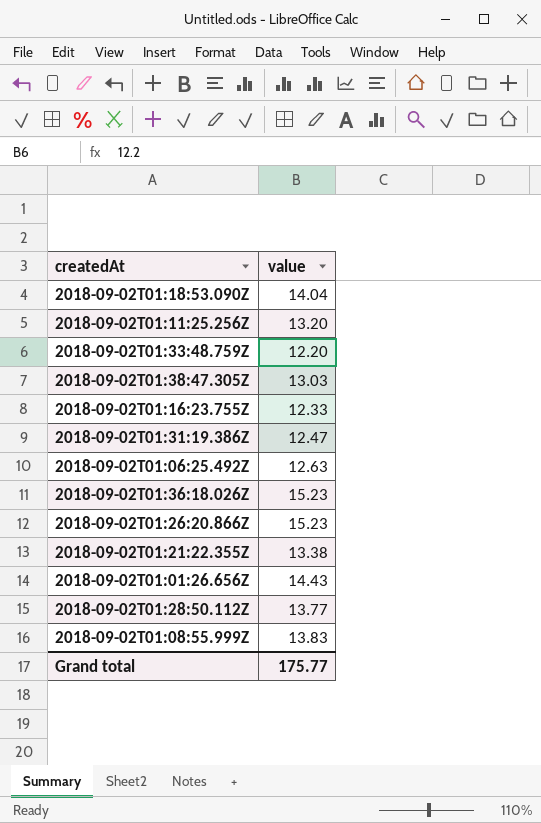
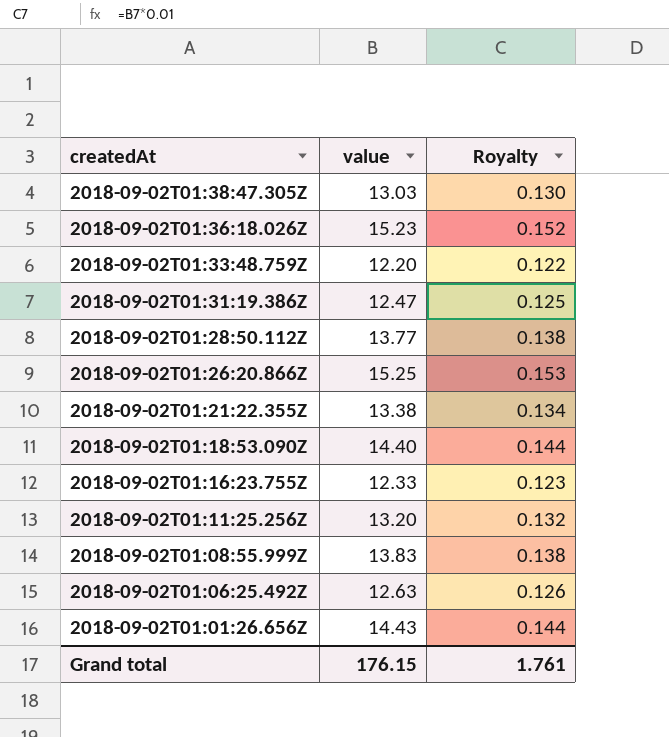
row order: none -> createdAt descending
column Royalty | formula: none -> [value] * 0.01
2018-09-02T01:26:20.866Z | value: 15.23 -> 15.25
2018-09-02T01:18:53.090Z | value: 14.04 -> 14.40
Grand total | value: 175.77 -> 176.15

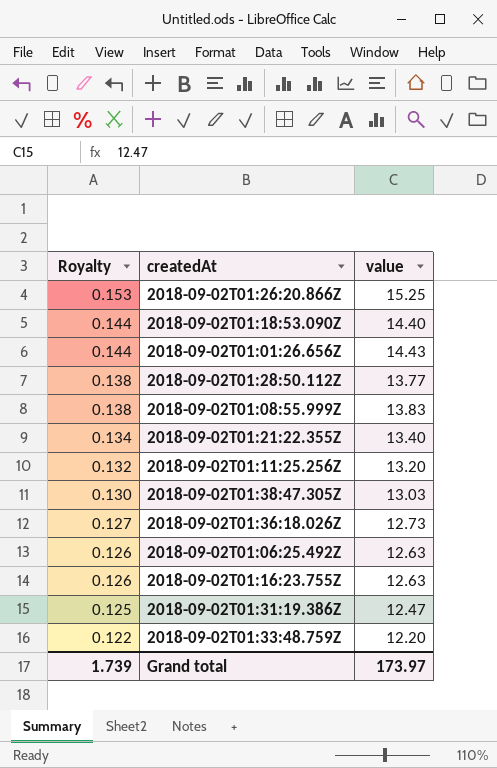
row order: createdAt descending -> Royalty descending
column Royalty | position: 3 -> 1
2018-09-02T01:21:22.355Z | value: 13.38 -> 13.40
2018-09-02T01:36:18.026Z | Royalty: 0.152 -> 0.127
2018-09-02T01:36:18.026Z | value: 15.23 -> 12.73
2018-09-02T01:16:23.755Z | Royalty: 0.123 -> 0.126
2018-09-02T01:16:23.755Z | value: 12.33 -> 12.63
Grand total | Royalty: 1.761 -> 1.739
Grand total | value: 176.15 -> 173.97

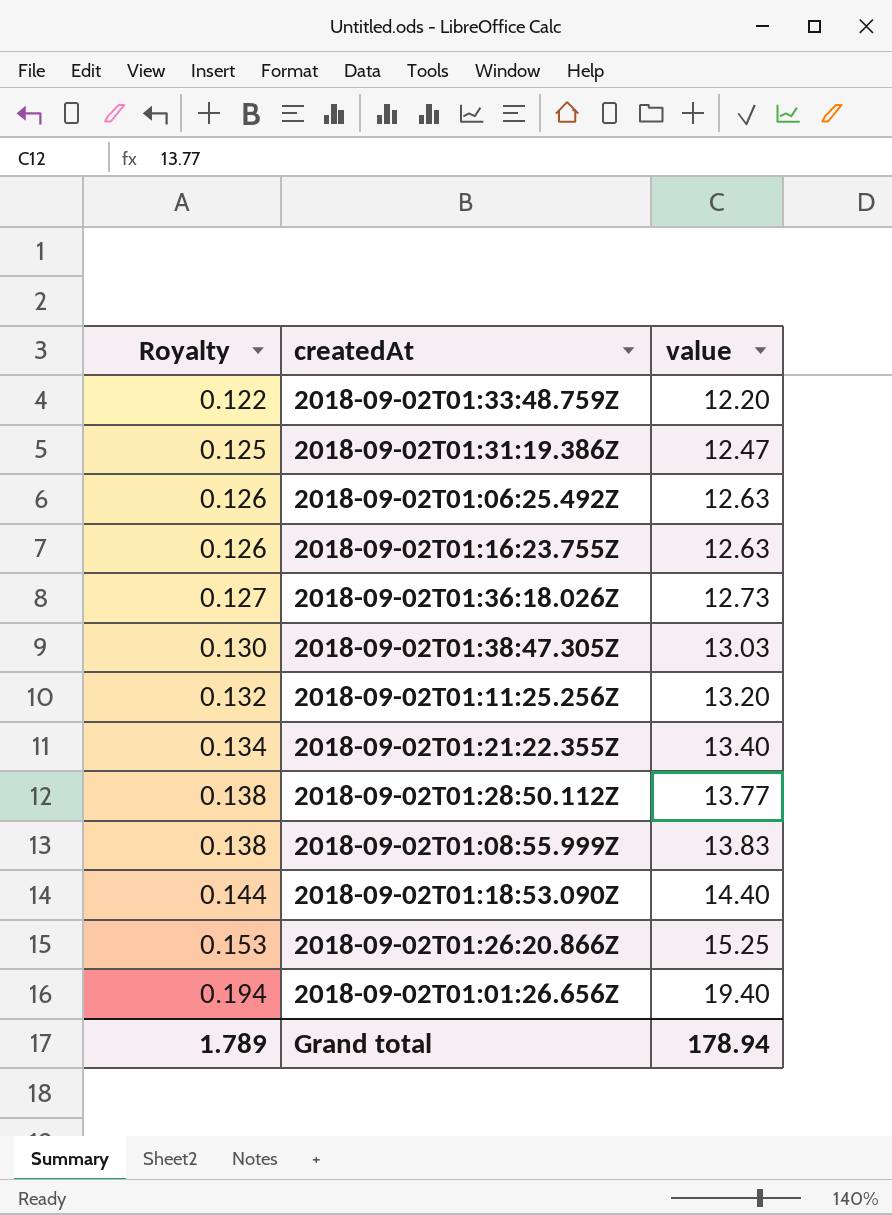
row order: Royalty descending -> Royalty ascending
2018-09-02T01:01:26.656Z | Royalty: 0.144 -> 0.194
2018-09-02T01:01:26.656Z | value: 14.43 -> 19.40
Grand total | Royalty: 1.739 -> 1.789
Grand total | value: 173.97 -> 178.94

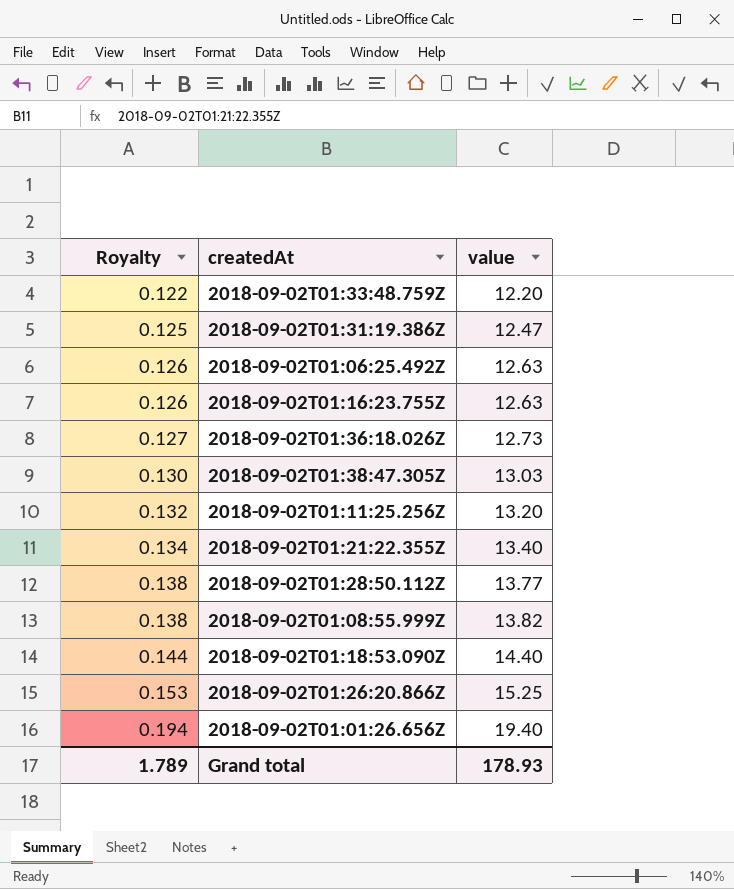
2018-09-02T01:08:55.999Z | value: 13.83 -> 13.82
Grand total | value: 178.94 -> 178.93

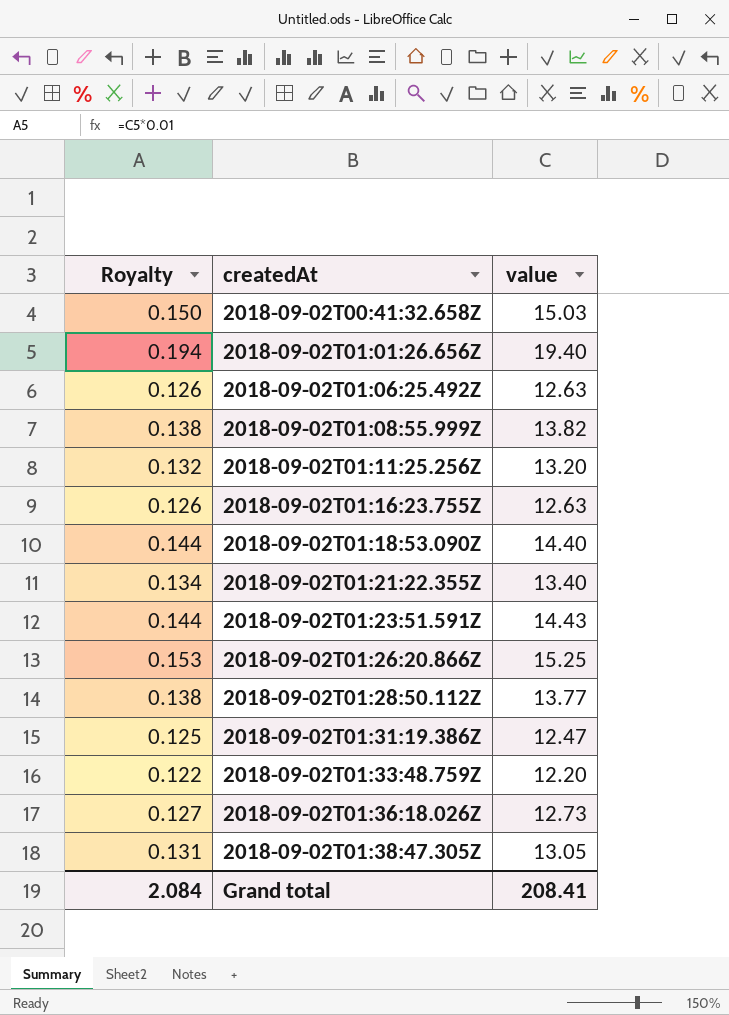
row order: Royalty ascending -> createdAt ascending
row 2018-09-02T00:41:32.658Z: none -> 0.150 | 15.03
row 2018-09-02T01:23:51.591Z: none -> 0.144 | 14.43
2018-09-02T01:38:47.305Z | Royalty: 0.130 -> 0.131
2018-09-02T01:38:47.305Z | value: 13.03 -> 13.05
Grand total | Royalty: 1.789 -> 2.084
Grand total | value: 178.93 -> 208.41

